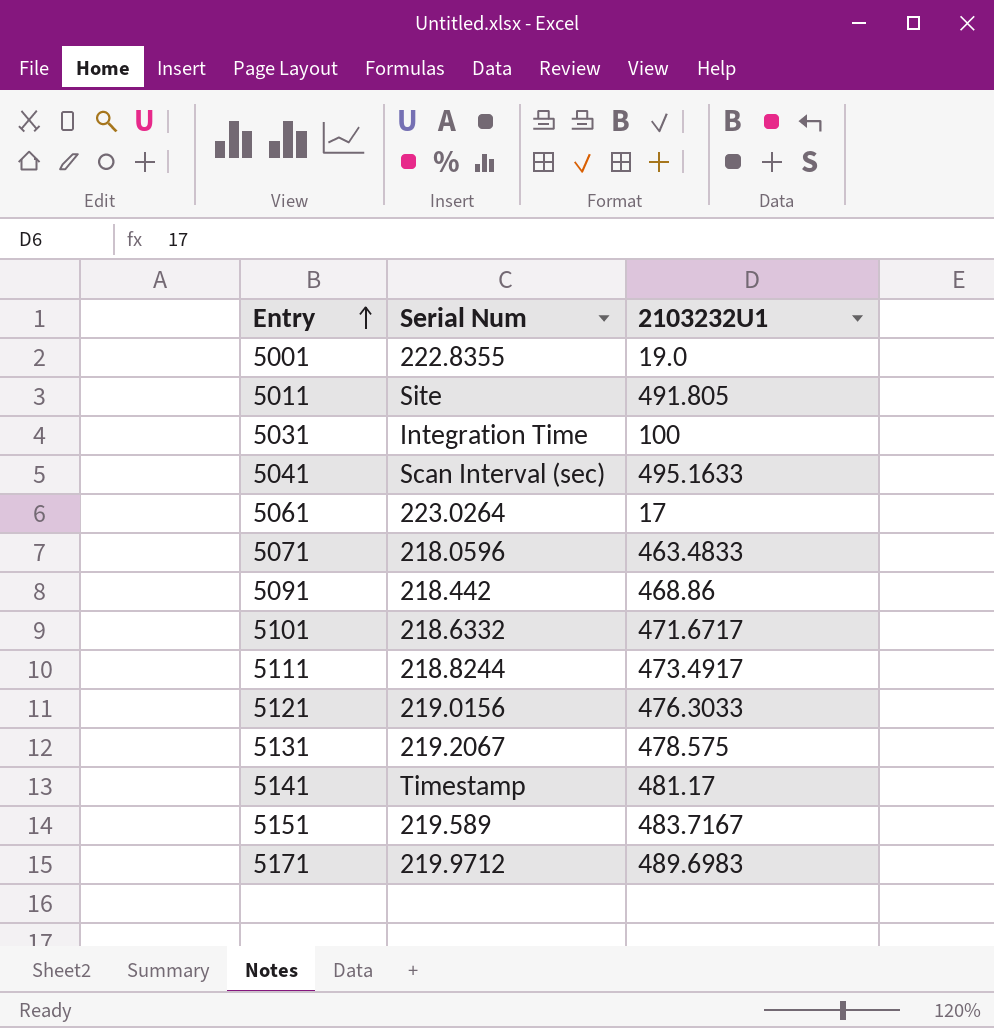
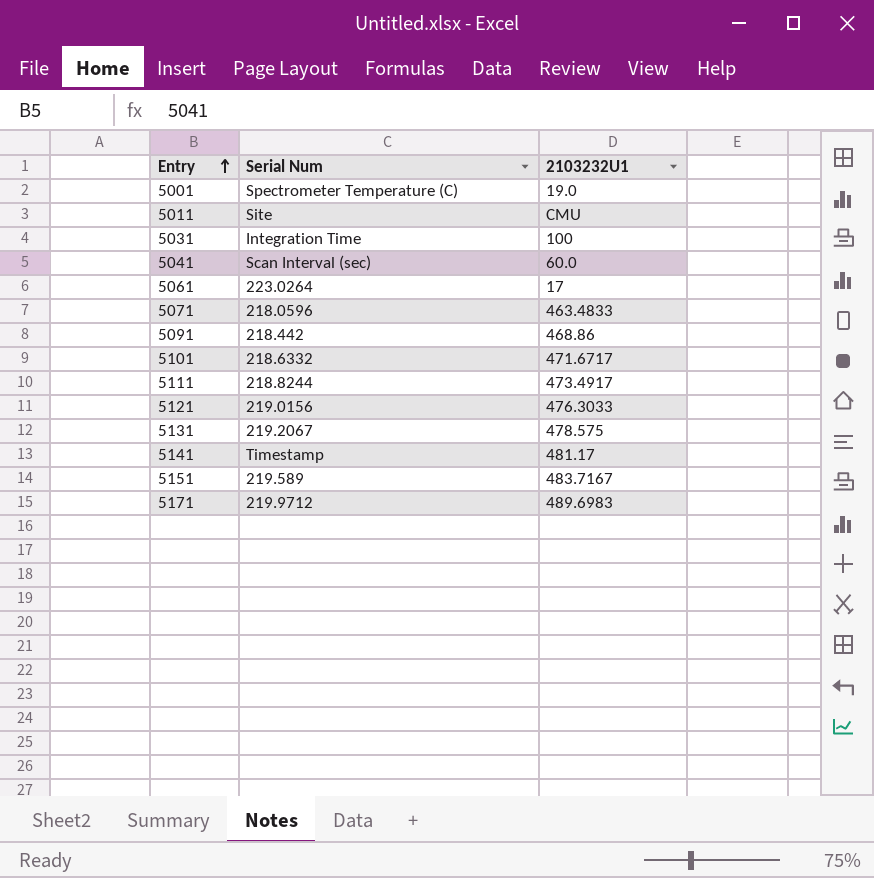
5001 | Serial Num: 222.8355 -> Spectrometer Temperature (C)
5011 | 2103232U1: 491.805 -> CMU
5041 | 2103232U1: 495.1633 -> 60.0

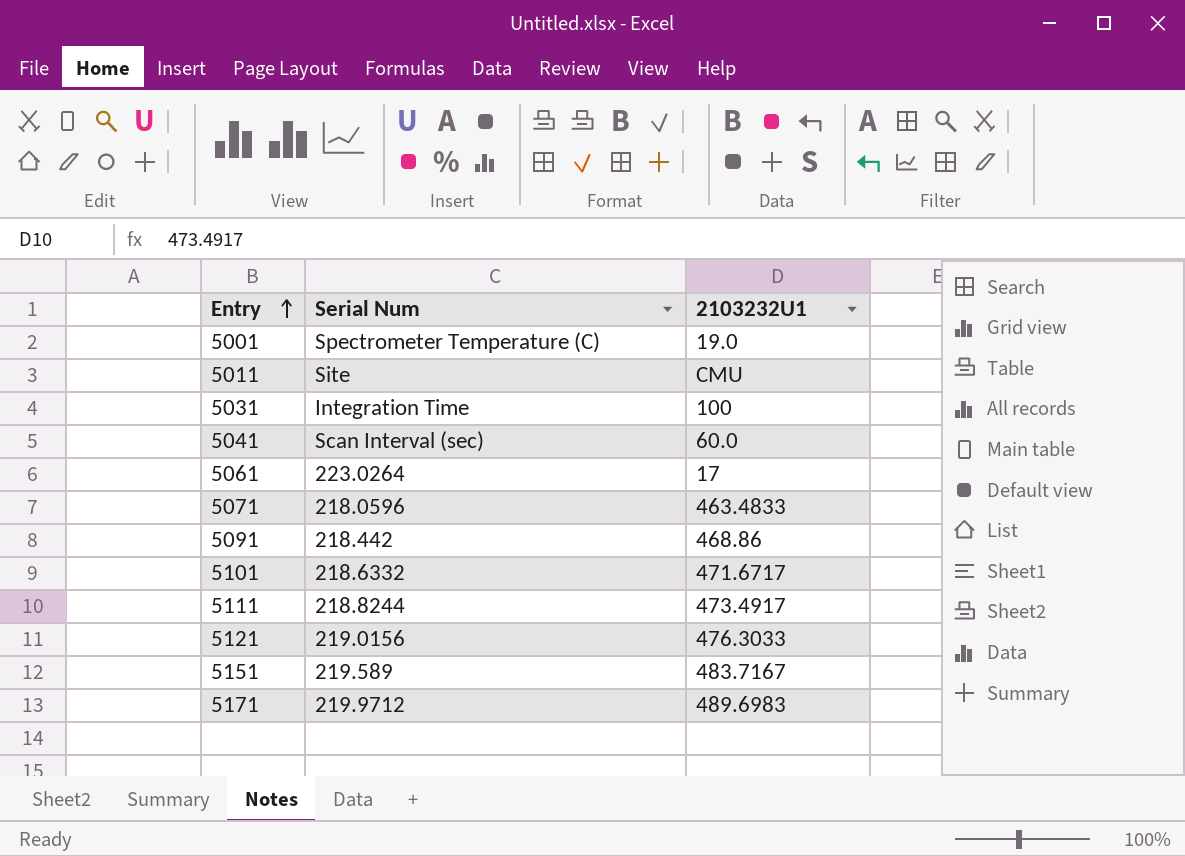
row 5131: 219.2067 | 478.575 -> none
row 5141: Timestamp | 481.17 -> none

